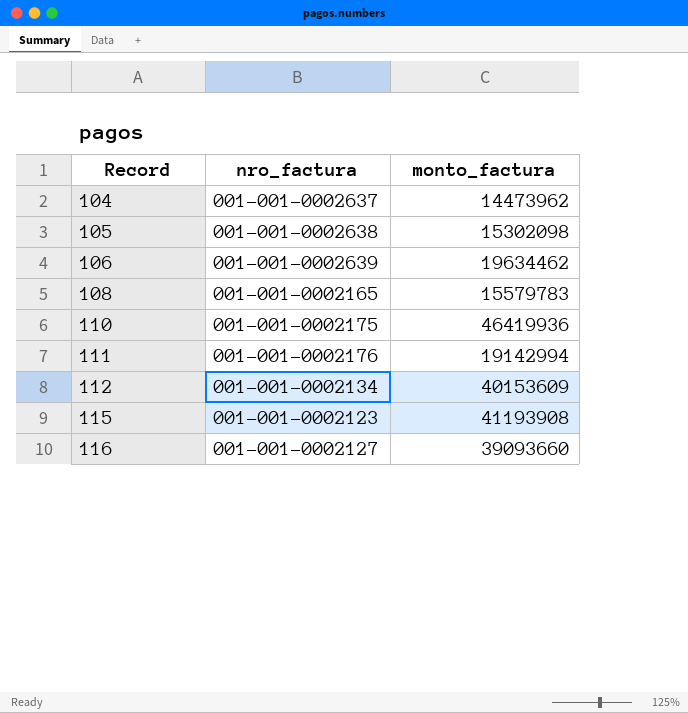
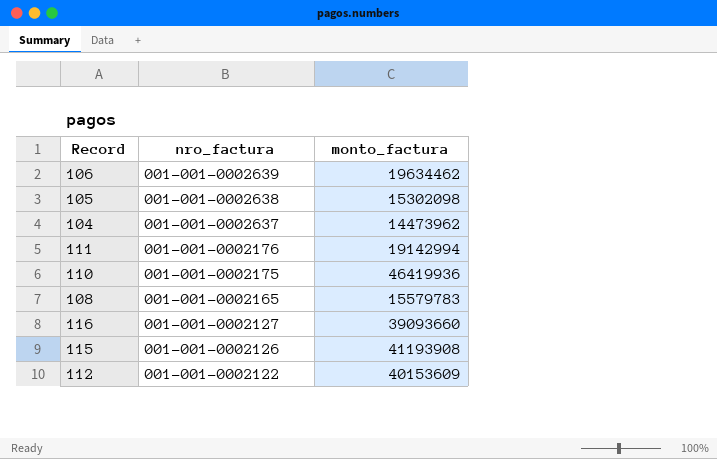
row order: Record ascending -> nro_factura descending
115 | nro_factura: 001-001-0002123 -> 001-001-0002126
112 | nro_factura: 001-001-0002134 -> 001-001-0002122

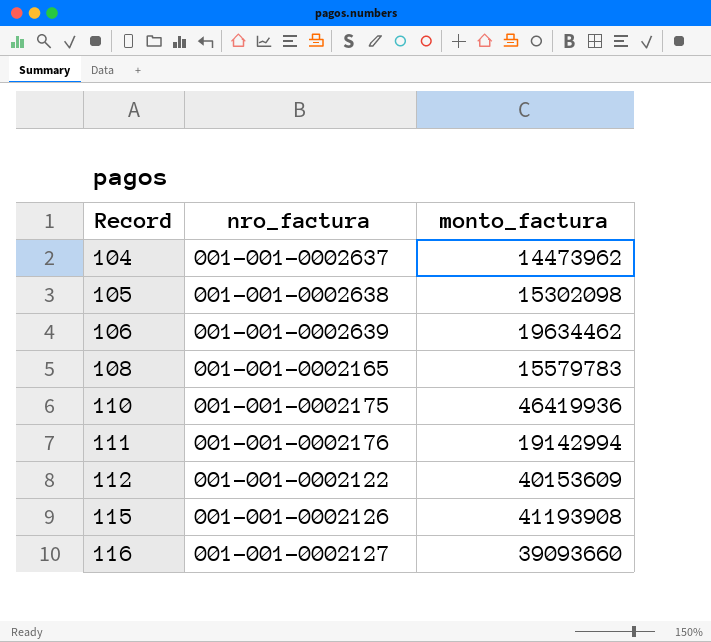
row order: nro_factura descending -> Record ascending

